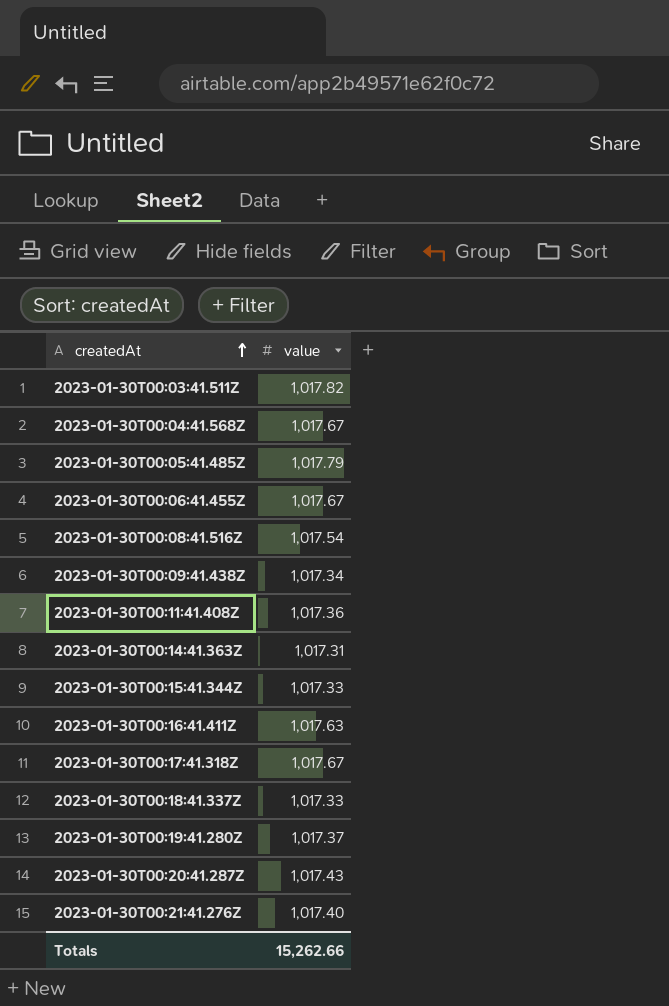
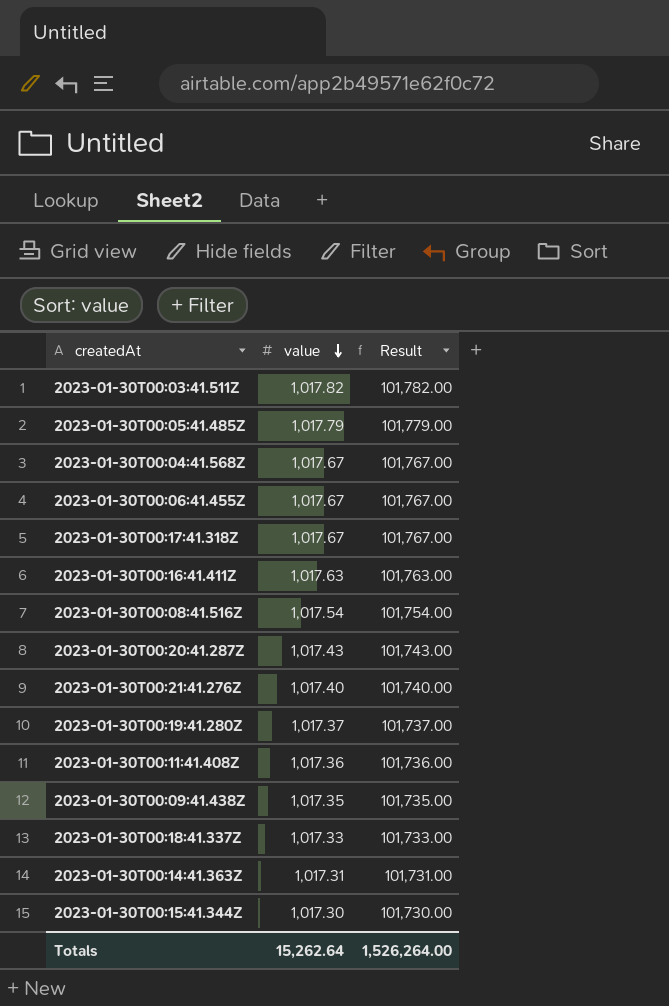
row order: createdAt ascending -> value descending
column Result | formula: none -> [value] * 100
2023-01-30T00:09:41.438Z | value: 1,017.34 -> 1,017.35
2023-01-30T00:15:41.344Z | value: 1,017.33 -> 1,017.30
Totals | value: 15,262.66 -> 15,262.64

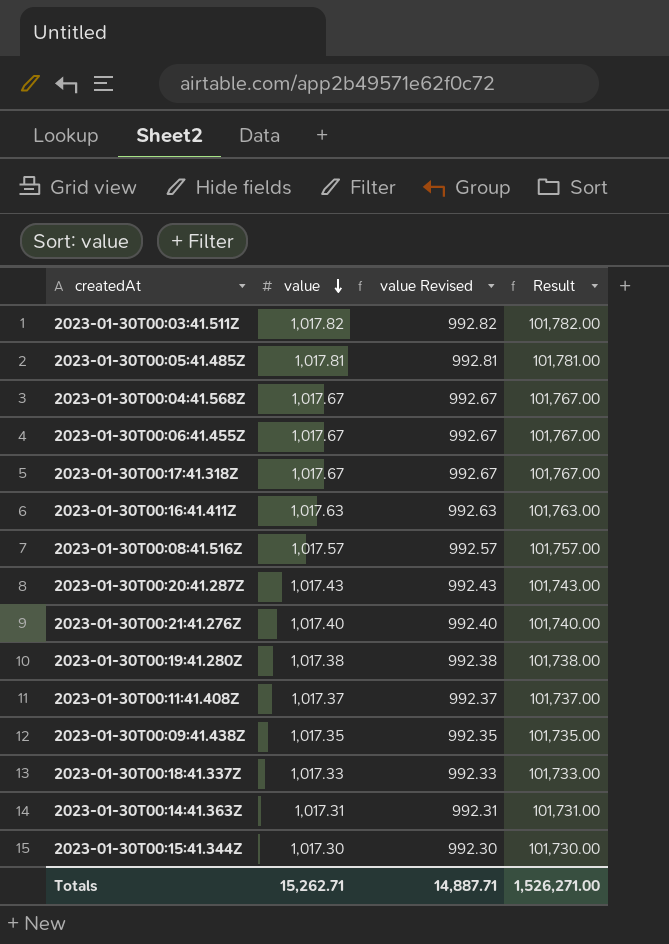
column value Revised | formula: none -> [value] - 25
2023-01-30T00:05:41.485Z | value: 1,017.79 -> 1,017.81
2023-01-30T00:05:41.485Z | Result: 101,779.00 -> 101,781.00
2023-01-30T00:08:41.516Z | value: 1,017.54 -> 1,017.57
2023-01-30T00:08:41.516Z | Result: 101,754.00 -> 101,757.00
2023-01-30T00:19:41.280Z | value: 1,017.37 -> 1,017.38
2023-01-30T00:19:41.280Z | Result: 101,737.00 -> 101,738.00
2023-01-30T00:11:41.408Z | value: 1,017.36 -> 1,017.37
2023-01-30T00:11:41.408Z | Result: 101,736.00 -> 101,737.00
Totals | value: 15,262.64 -> 15,262.71
Totals | Result: 1,526,264.00 -> 1,526,271.00

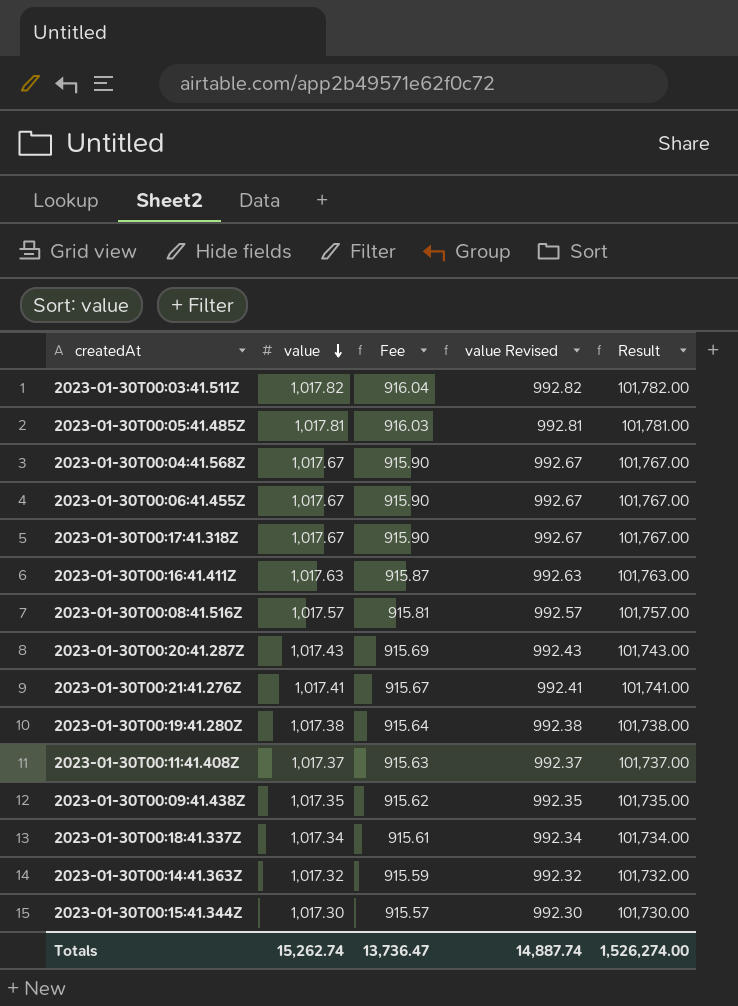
column Fee | formula: none -> [value] * 0.9
2023-01-30T00:21:41.276Z | value: 1,017.40 -> 1,017.41
2023-01-30T00:21:41.276Z | value Revised: 992.40 -> 992.41
2023-01-30T00:21:41.276Z | Result: 101,740.00 -> 101,741.00
2023-01-30T00:18:41.337Z | value: 1,017.33 -> 1,017.34
2023-01-30T00:18:41.337Z | value Revised: 992.33 -> 992.34
2023-01-30T00:18:41.337Z | Result: 101,733.00 -> 101,734.00
2023-01-30T00:14:41.363Z | value: 1,017.31 -> 1,017.32
2023-01-30T00:14:41.363Z | value Revised: 992.31 -> 992.32
2023-01-30T00:14:41.363Z | Result: 101,731.00 -> 101,732.00
Totals | value: 15,262.71 -> 15,262.74
Totals | value Revised: 14,887.71 -> 14,887.74
Totals | Result: 1,526,271.00 -> 1,526,274.00

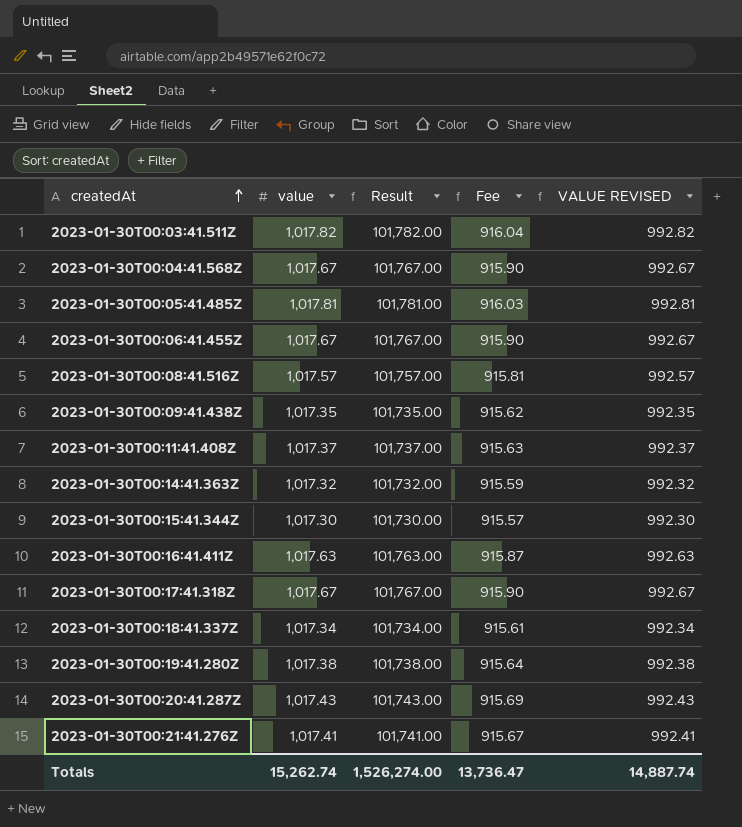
row order: value descending -> createdAt ascending
column Result | position: 5 -> 3
column name: value Revised -> VALUE REVISED

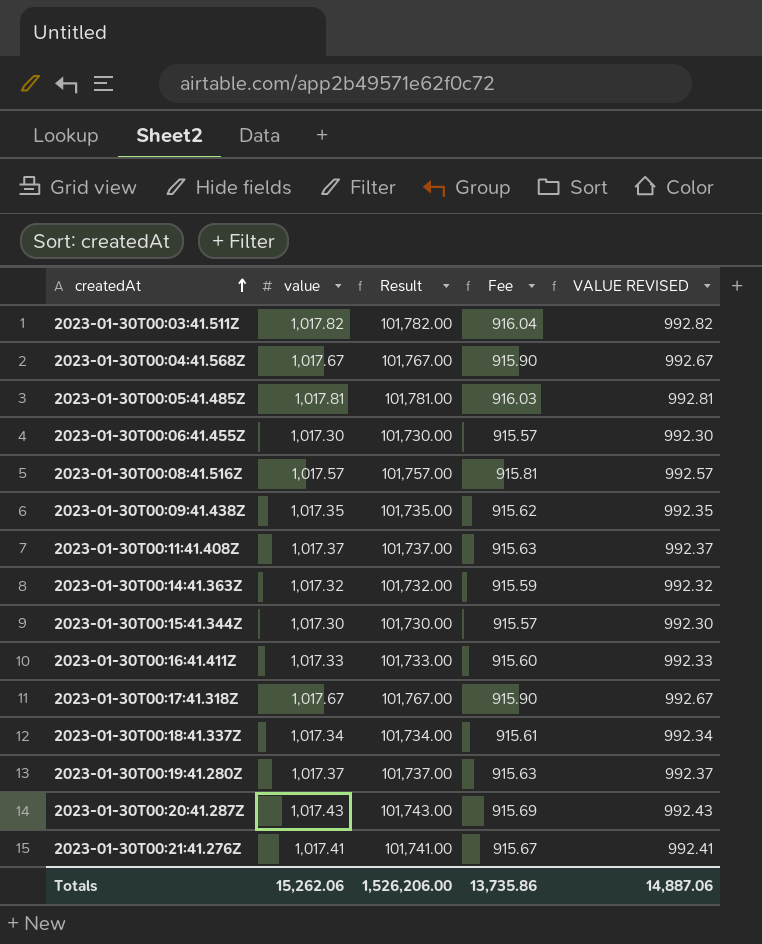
2023-01-30T00:06:41.455Z | value: 1,017.67 -> 1,017.30
2023-01-30T00:06:41.455Z | Result: 101,767.00 -> 101,730.00
2023-01-30T00:06:41.455Z | Fee: 915.90 -> 915.57
2023-01-30T00:06:41.455Z | VALUE REVISED: 992.67 -> 992.30
2023-01-30T00:16:41.411Z | value: 1,017.63 -> 1,017.33
2023-01-30T00:16:41.411Z | Result: 101,763.00 -> 101,733.00
2023-01-30T00:16:41.411Z | Fee: 915.87 -> 915.60
2023-01-30T00:16:41.411Z | VALUE REVISED: 992.63 -> 992.33
2023-01-30T00:19:41.280Z | value: 1,017.38 -> 1,017.37
2023-01-30T00:19:41.280Z | Result: 101,738.00 -> 101,737.00
2023-01-30T00:19:41.280Z | Fee: 915.64 -> 915.63
2023-01-30T00:19:41.280Z | VALUE REVISED: 992.38 -> 992.37
Totals | value: 15,262.74 -> 15,262.06
Totals | Result: 1,526,274.00 -> 1,526,206.00
Totals | Fee: 13,736.47 -> 13,735.86
Totals | VALUE REVISED: 14,887.74 -> 14,887.06

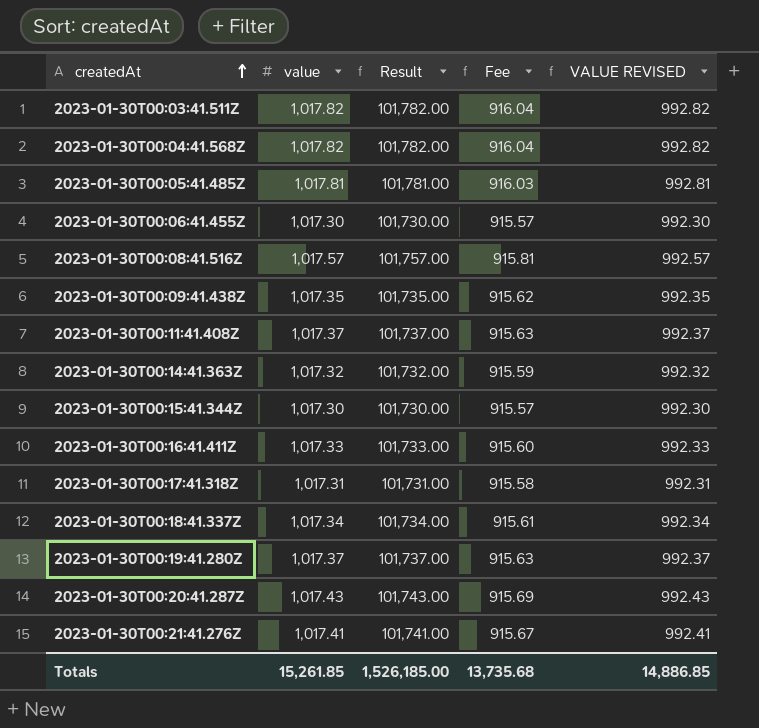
2023-01-30T00:04:41.568Z | value: 1,017.67 -> 1,017.82
2023-01-30T00:04:41.568Z | Result: 101,767.00 -> 101,782.00
2023-01-30T00:04:41.568Z | Fee: 915.90 -> 916.04
2023-01-30T00:04:41.568Z | VALUE REVISED: 992.67 -> 992.82
2023-01-30T00:17:41.318Z | value: 1,017.67 -> 1,017.31
2023-01-30T00:17:41.318Z | Result: 101,767.00 -> 101,731.00
2023-01-30T00:17:41.318Z | Fee: 915.90 -> 915.58
2023-01-30T00:17:41.318Z | VALUE REVISED: 992.67 -> 992.31
Totals | value: 15,262.06 -> 15,261.85
Totals | Result: 1,526,206.00 -> 1,526,185.00
Totals | Fee: 13,735.86 -> 13,735.68
Totals | VALUE REVISED: 14,887.06 -> 14,886.85

